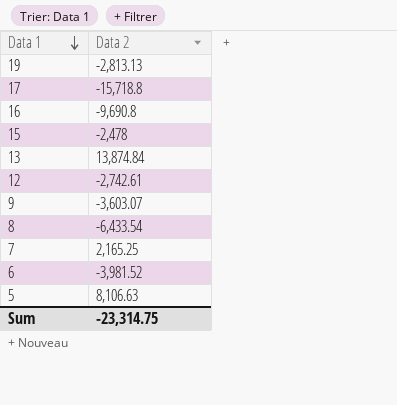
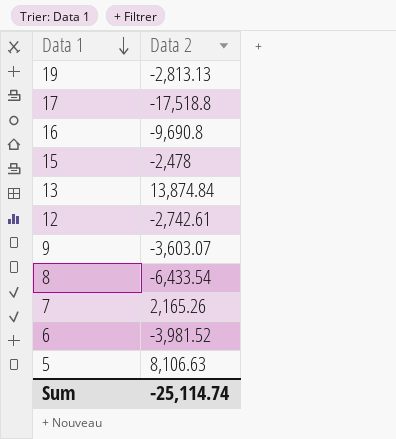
17 | Data 2: -15,718.8 -> -17,518.8
7 | Data 2: 2,165.25 -> 2,165.26
Sum | Data 2: -23,314.75 -> -25,114.74

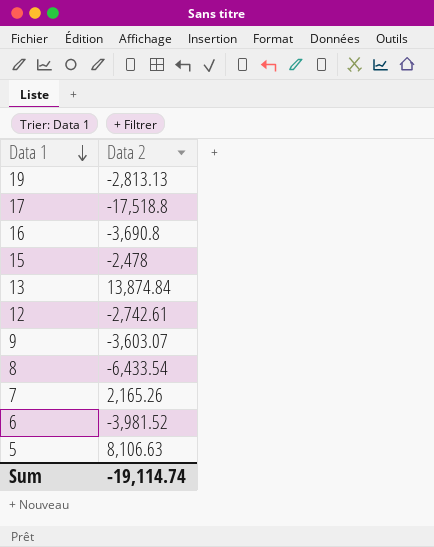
16 | Data 2: -9,690.8 -> -3,690.8
Sum | Data 2: -25,114.74 -> -19,114.74

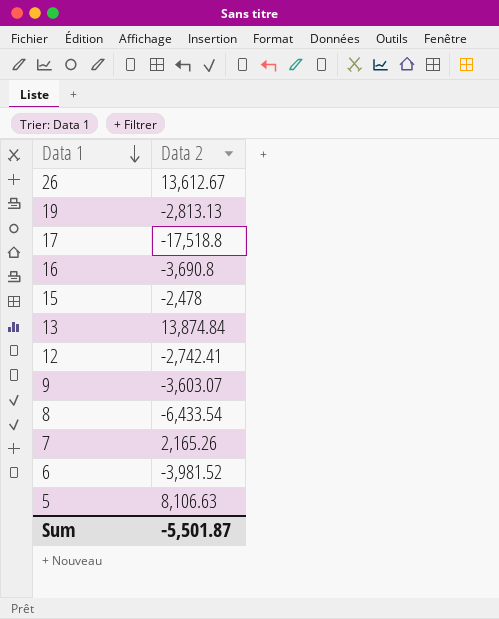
row 26: none -> 13,612.67
12 | Data 2: -2,742.61 -> -2,742.41
Sum | Data 2: -19,114.74 -> -5,501.87

